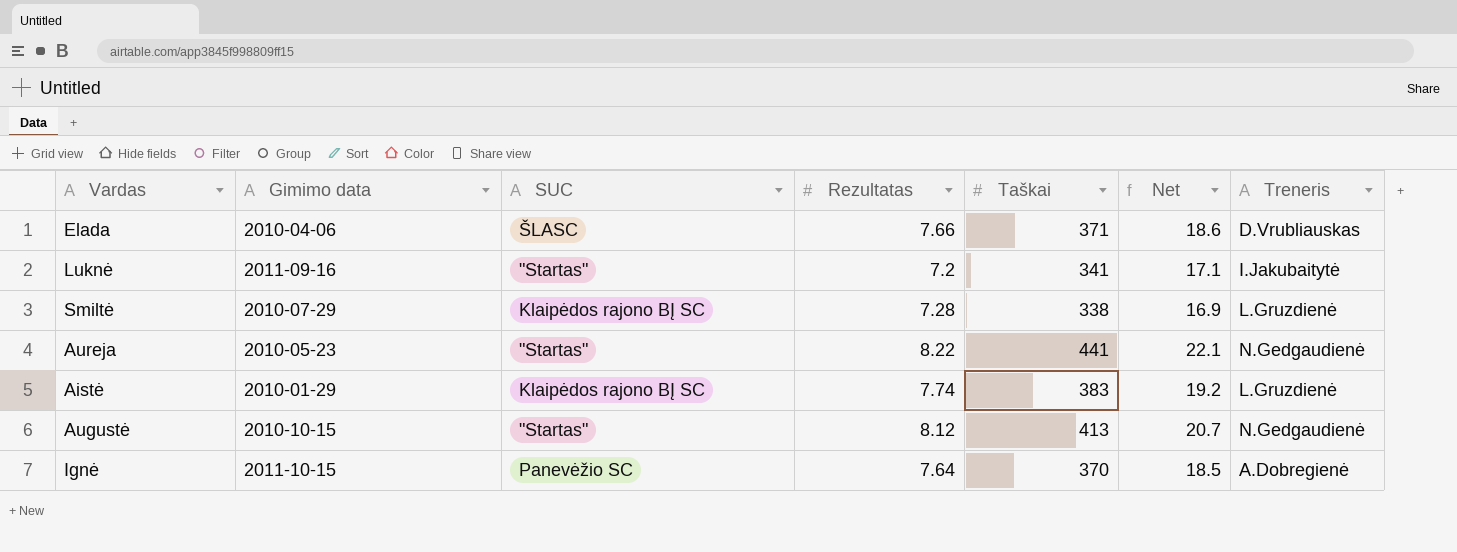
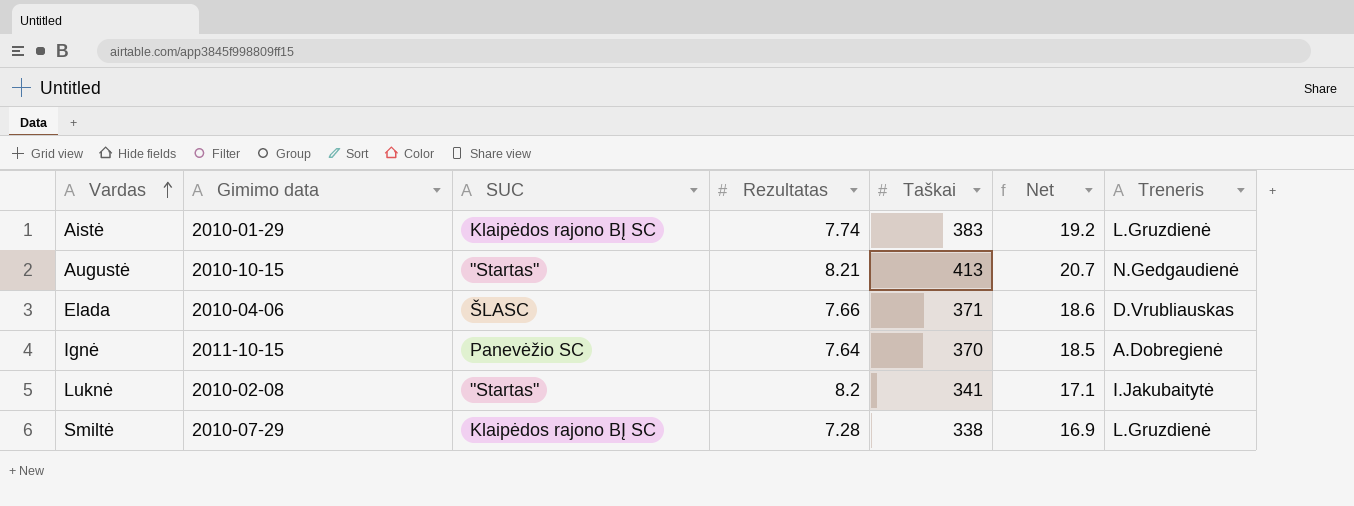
row order: none -> Vardas ascending
row Aureja: 2010-05-23 | "Startas" | 8.22 | 441 | 22.1 | N.Gedgaudienė -> none
Augustė | Rezultatas: 8.12 -> 8.21
Luknė | Gimimo data: 2011-09-16 -> 2010-02-08
Luknė | Rezultatas: 7.2 -> 8.2

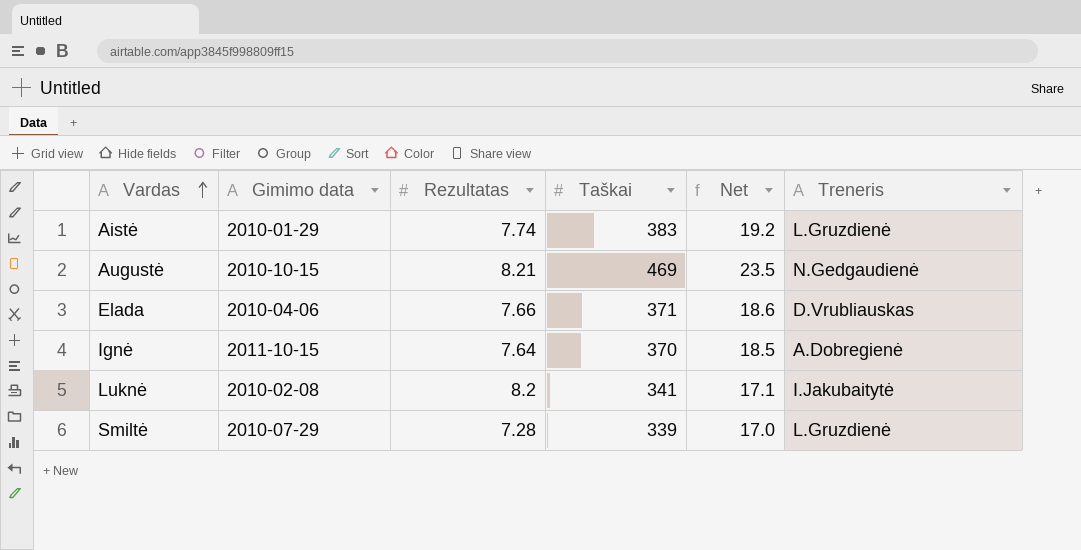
column SUC | position: 3 -> none
Augustė | Taškai: 413 -> 469
Augustė | Net: 20.7 -> 23.5
Smiltė | Taškai: 338 -> 339
Smiltė | Net: 16.9 -> 17.0

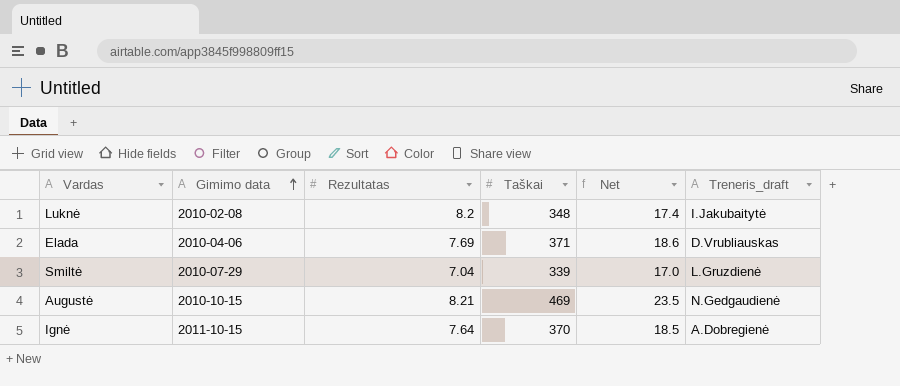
row order: Vardas ascending -> Gimimo data ascending
column name: Treneris -> Treneris_draft
row Aistė: 2010-01-29 | 7.74 | 383 | 19.2 | L.Gruzdienė -> none
Luknė | Taškai: 341 -> 348
Luknė | Net: 17.1 -> 17.4
Elada | Rezultatas: 7.66 -> 7.69
Smiltė | Rezultatas: 7.28 -> 7.04

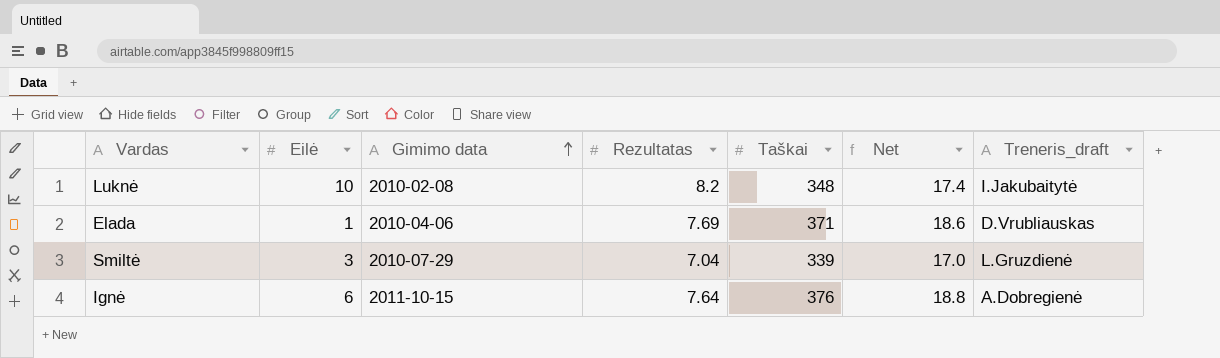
column Eilė | position: none -> 2
row Augustė: 2010-10-15 | 8.21 | 469 | 23.5 | N.Gedgaudienė -> none
Ignė | Taškai: 370 -> 376
Ignė | Net: 18.5 -> 18.8

